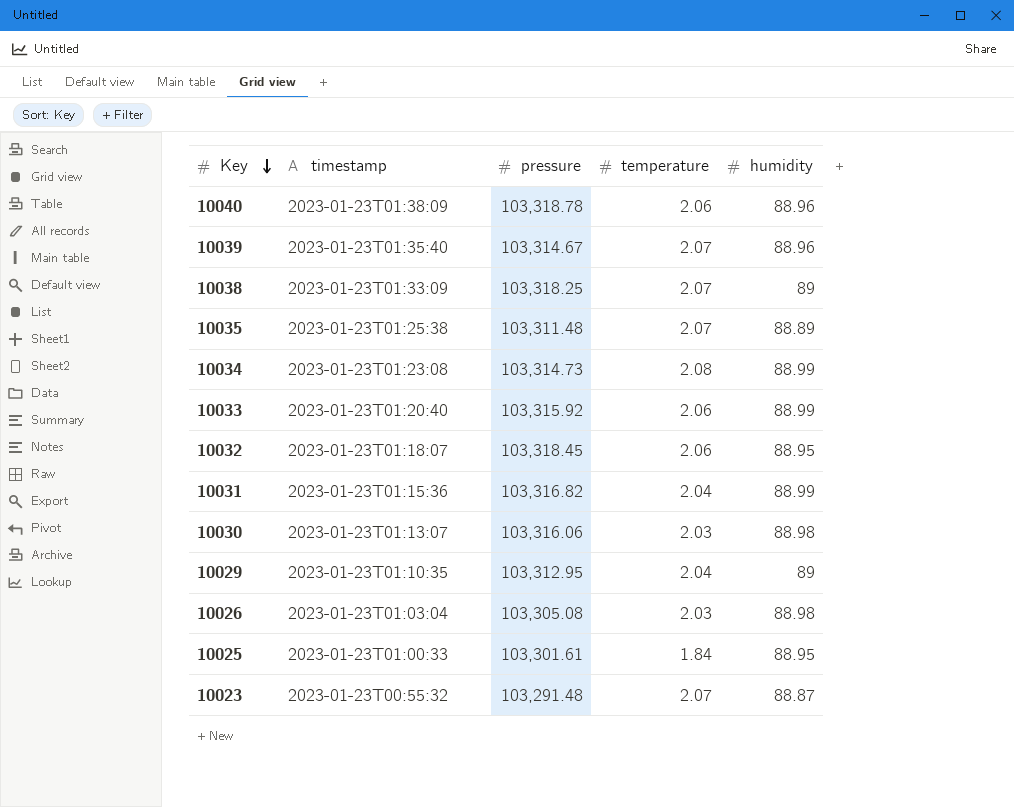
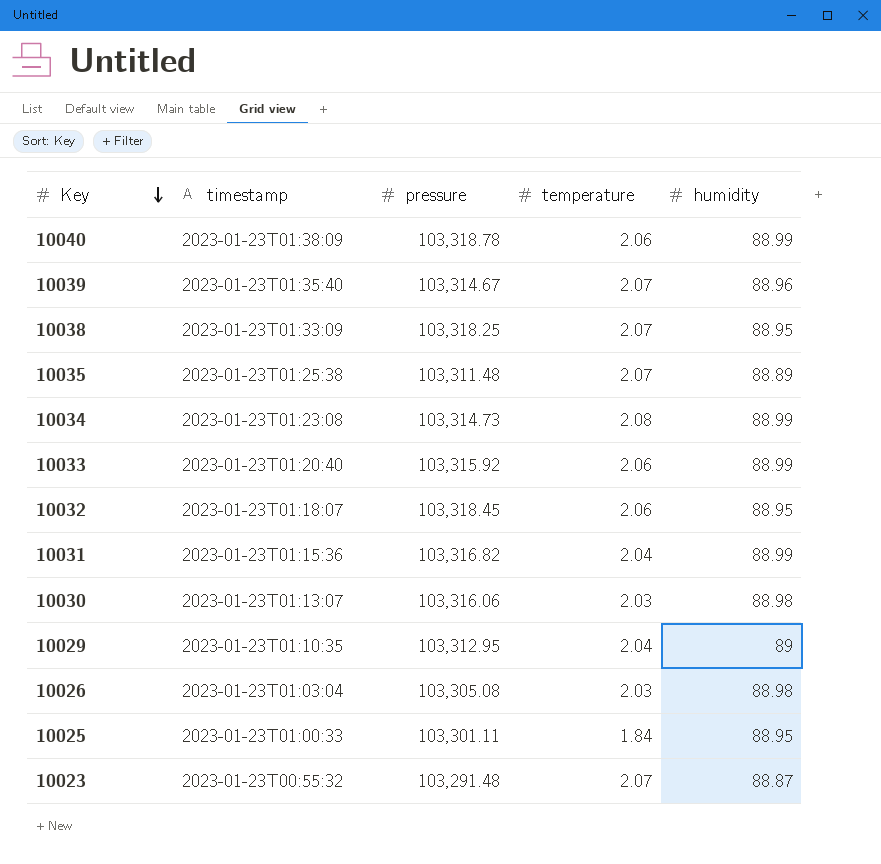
10040 | humidity: 88.96 -> 88.99
10038 | humidity: 89 -> 88.95
10025 | pressure: 103,301.61 -> 103,301.11

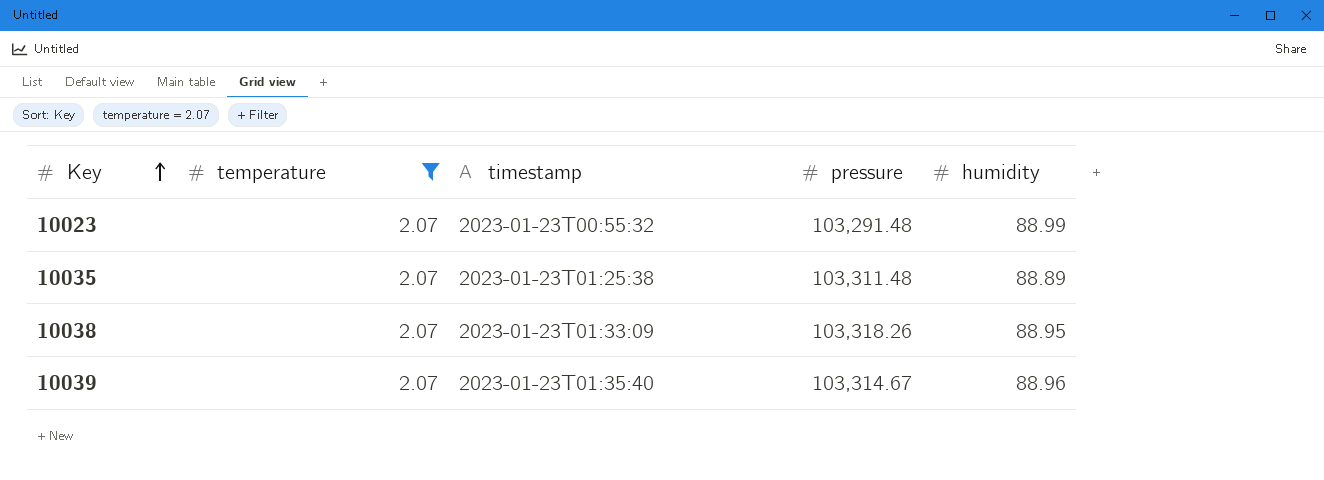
filter: none -> temperature = 2.07
row order: Key descending -> Key ascending
column temperature | position: 4 -> 2
10023 | humidity: 88.87 -> 88.99
10038 | pressure: 103,318.25 -> 103,318.26

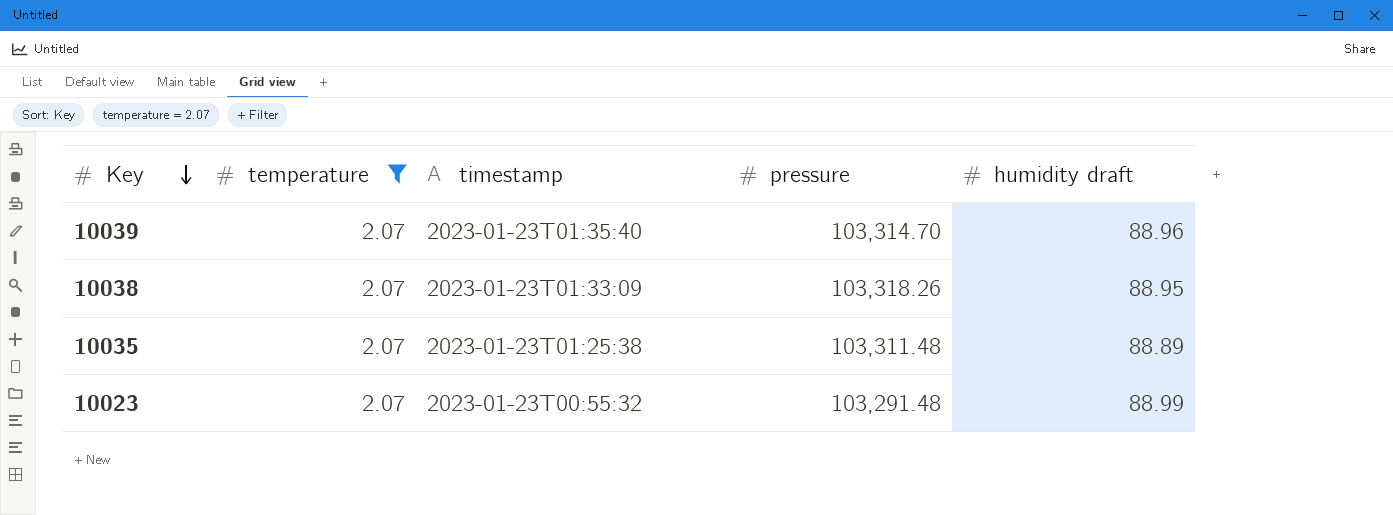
row order: Key ascending -> Key descending
column name: humidity -> humidity draft
10039 | pressure: 103,314.67 -> 103,314.70

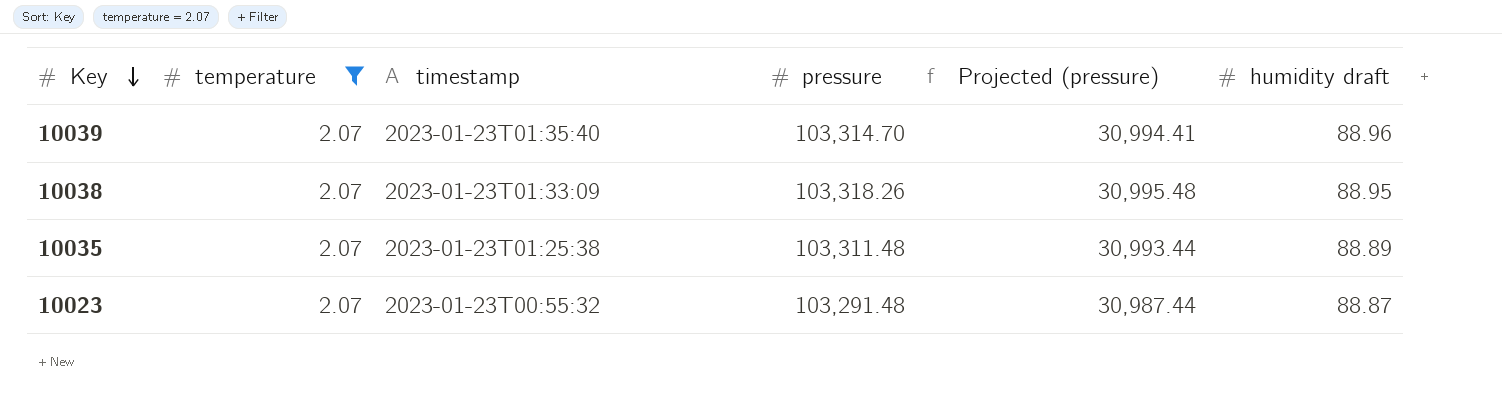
column Projected (pressure) | formula: none -> [pressure] * 0.3
10023 | humidity draft: 88.99 -> 88.87

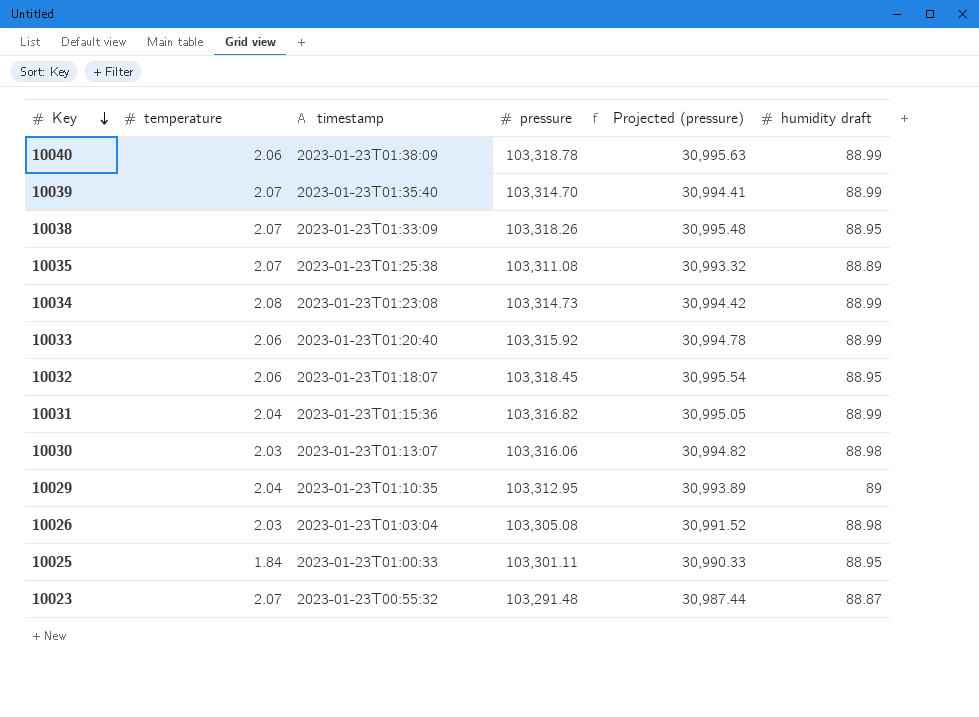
filter: temperature = 2.07 -> none
10039 | humidity draft: 88.96 -> 88.99
10035 | pressure: 103,311.48 -> 103,311.08
10035 | Projected (pressure): 30,993.44 -> 30,993.32

